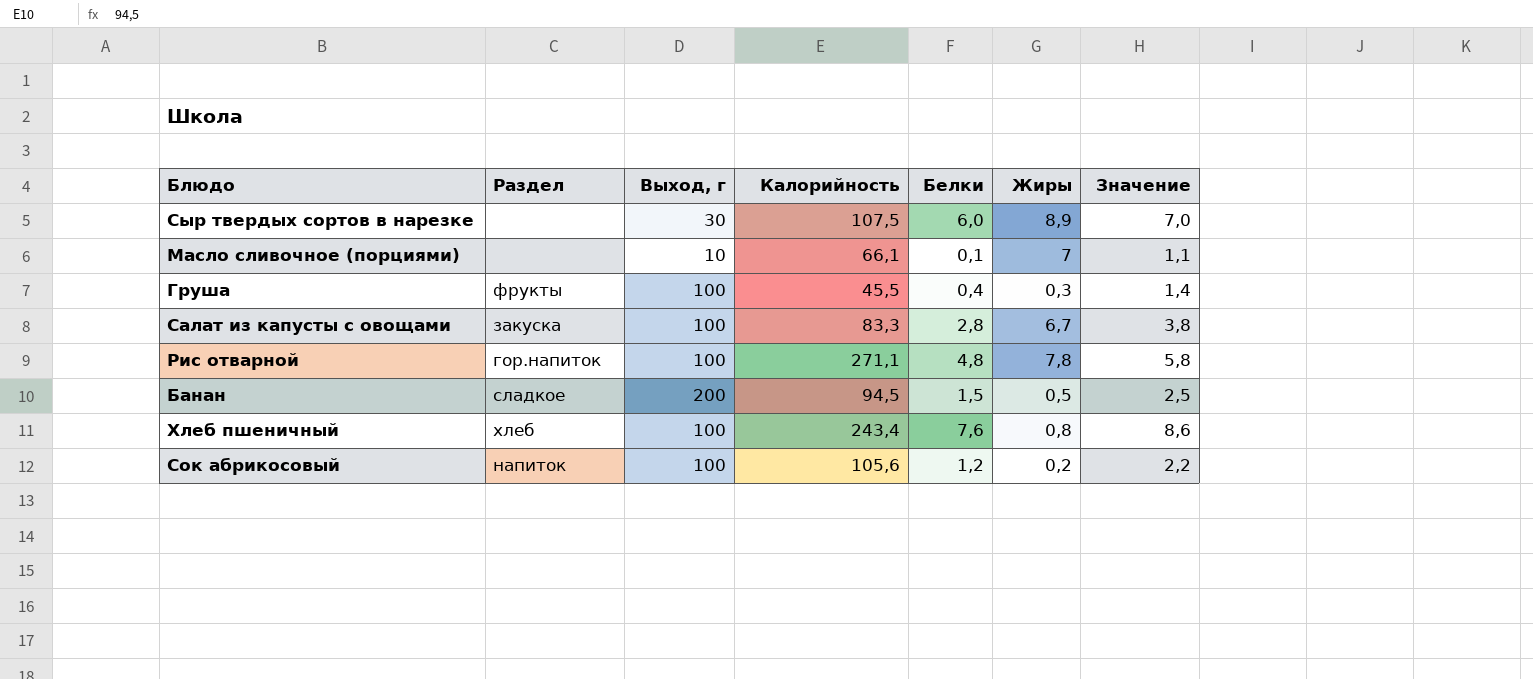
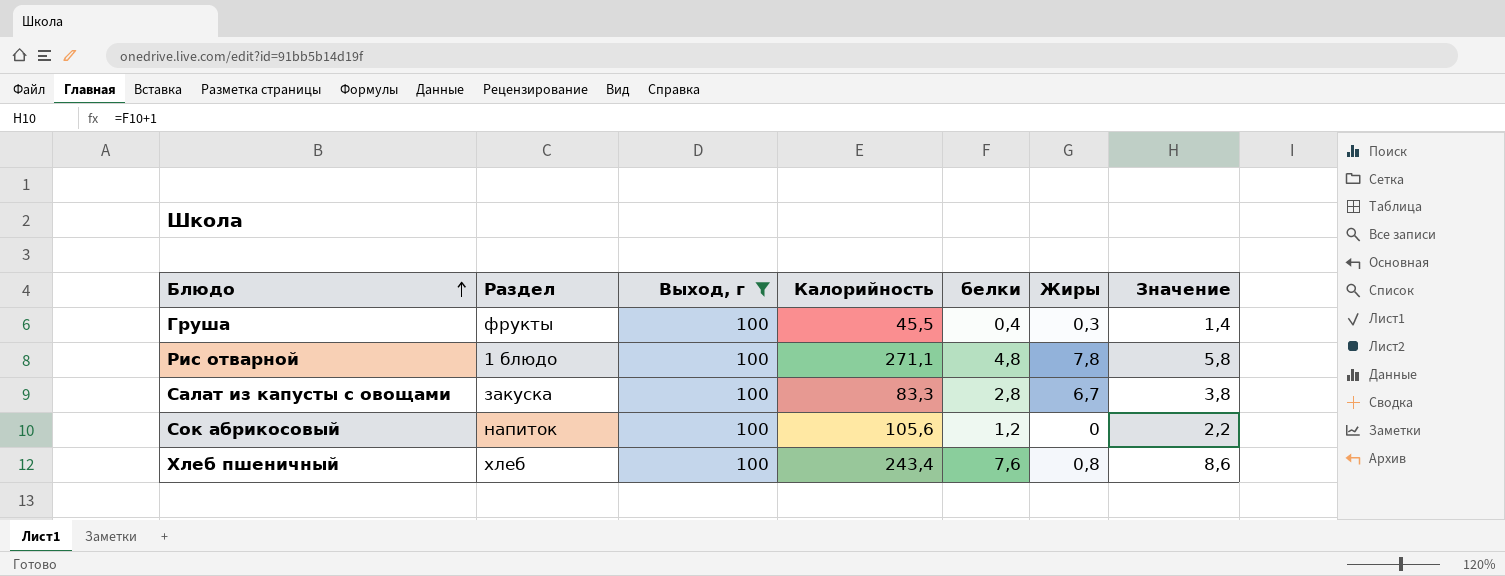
filter: none -> Выход, г = 100
row order: none -> Блюдо ascending
column name: Белки -> белки
Рис отварной | Раздел: гор.напиток -> 1 блюдо
Сок абрикосовый | Жиры: 0,2 -> 0

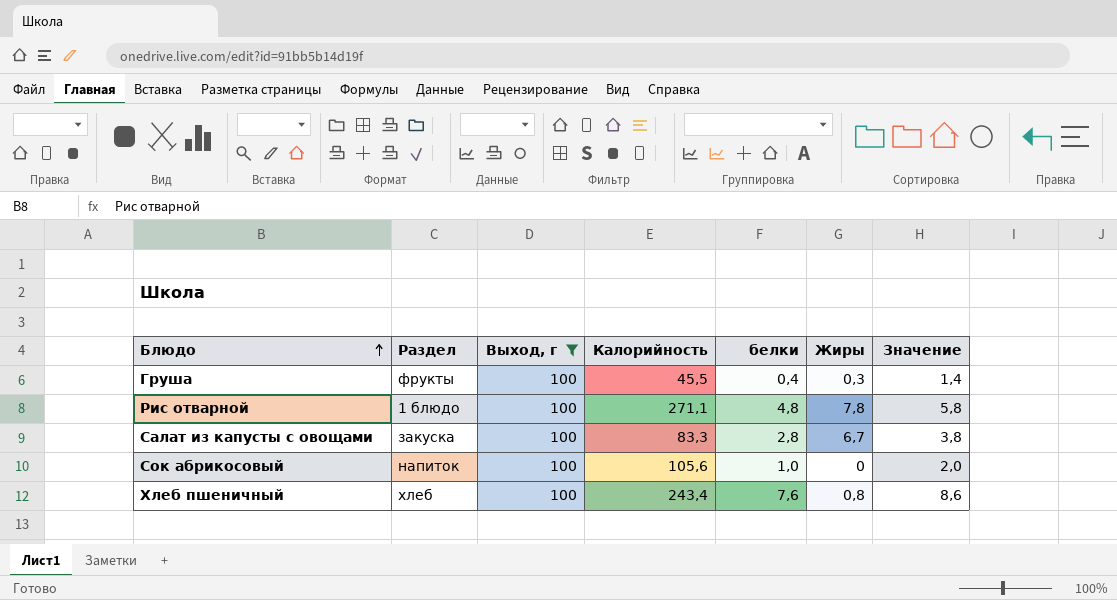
Сок абрикосовый | белки: 1,2 -> 1,0
Сок абрикосовый | Значение: 2,2 -> 2,0

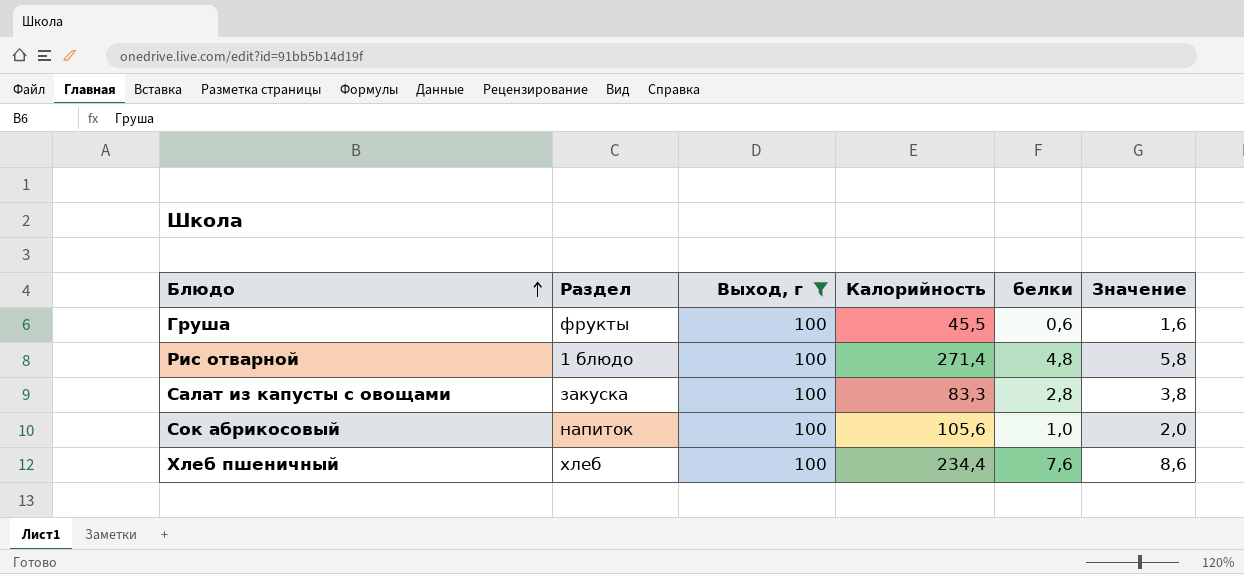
column Жиры | position: 6 -> none
Груша | белки: 0,4 -> 0,6
Груша | Значение: 1,4 -> 1,6
Рис отварной | Калорийность: 271,1 -> 271,4
Хлеб пшеничный | Калорийность: 243,4 -> 234,4

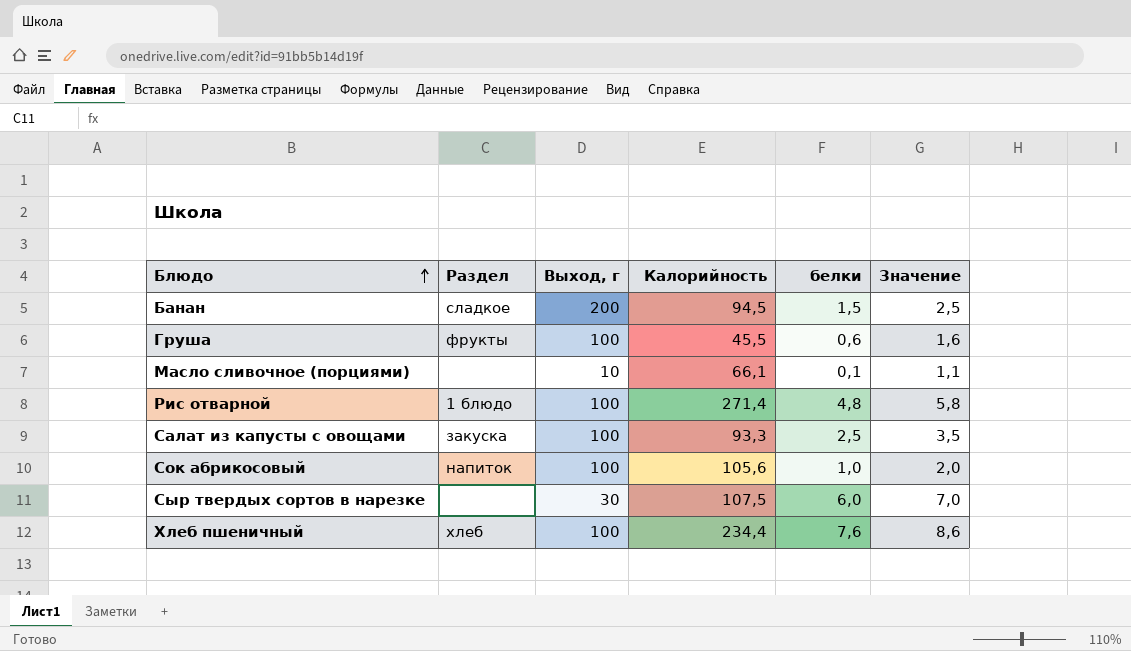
filter: Выход, г = 100 -> none
Салат из капусты с овощами | Калорийность: 83,3 -> 93,3
Салат из капусты с овощами | белки: 2,8 -> 2,5
Салат из капусты с овощами | Значение: 3,8 -> 3,5

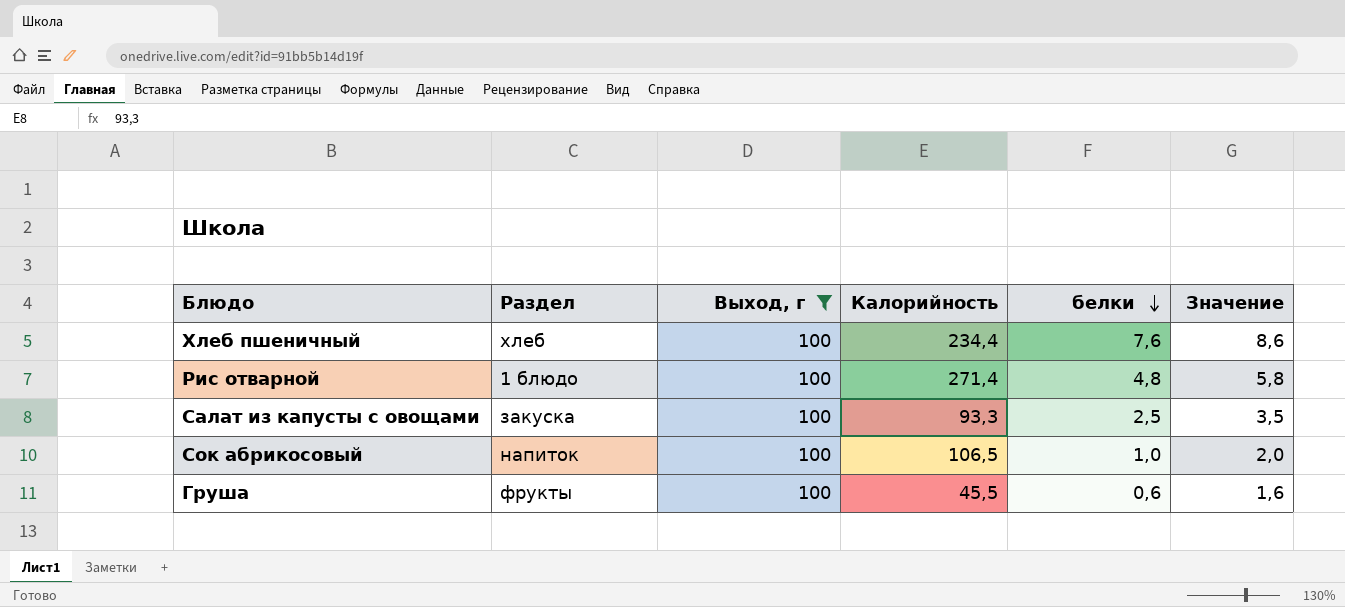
filter: none -> Выход, г = 100
row order: Блюдо ascending -> белки descending
Сок абрикосовый | Калорийность: 105,6 -> 106,5

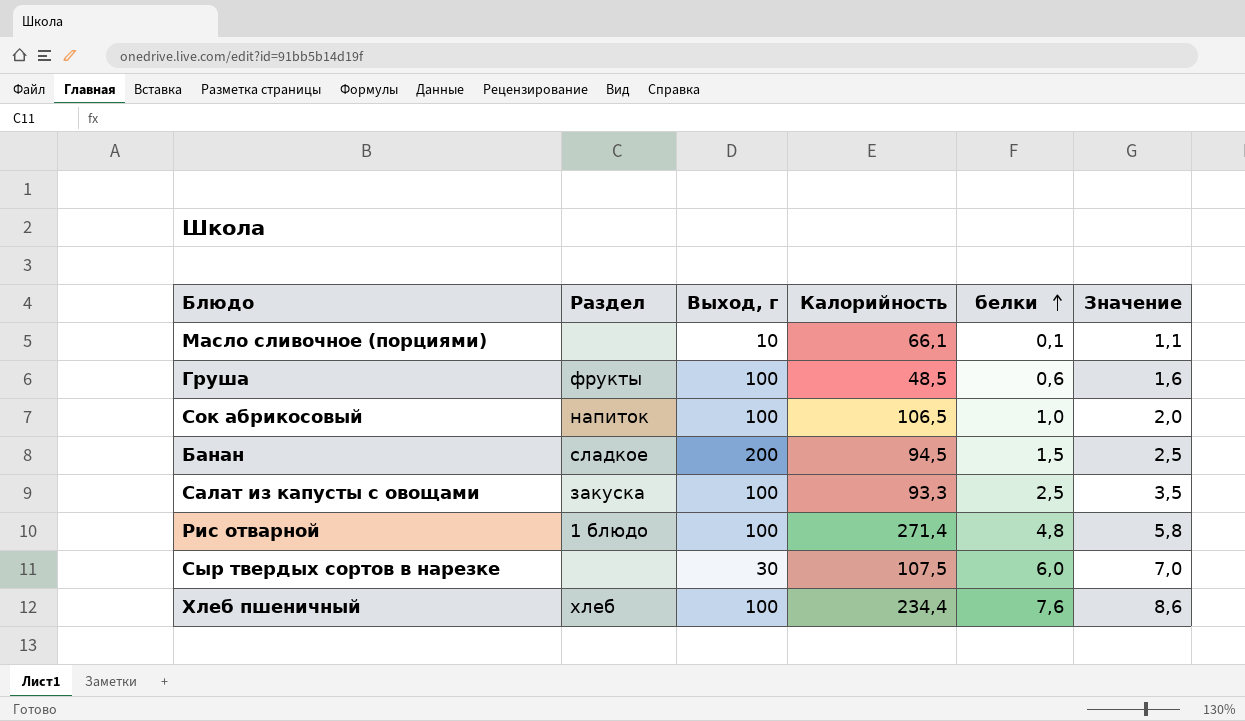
filter: Выход, г = 100 -> none
row order: белки descending -> белки ascending
Груша | Калорийность: 45,5 -> 48,5

